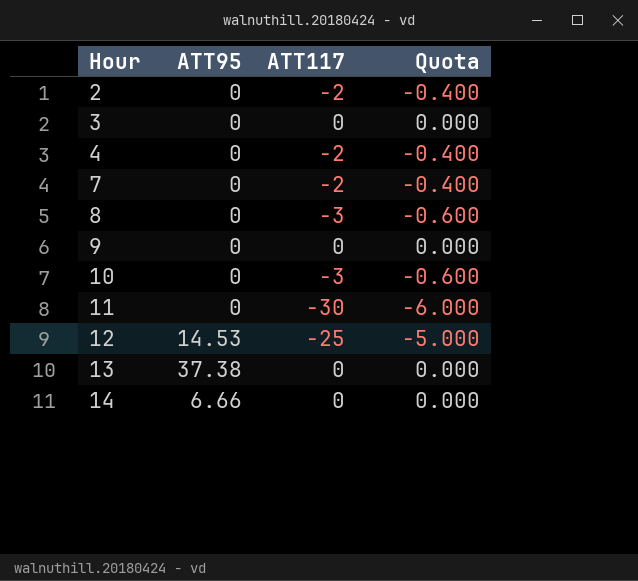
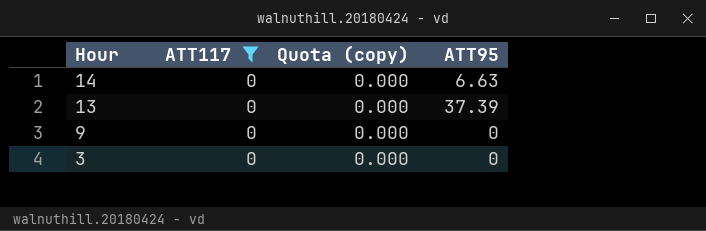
filter: none -> ATT117 = 0
row order: Hour ascending -> Hour descending
column name: Quota -> Quota (copy)
column ATT95 | position: 2 -> 4
14 | ATT95: 6.66 -> 6.63
13 | ATT95: 37.38 -> 37.39

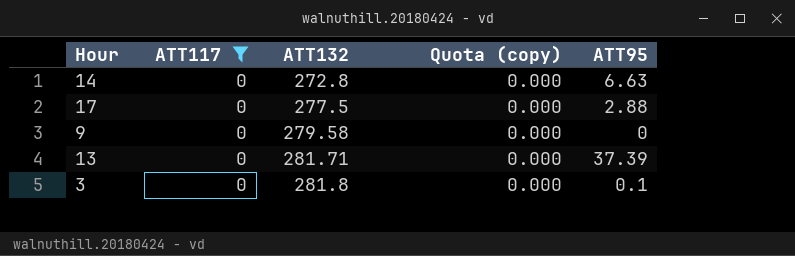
row order: Hour descending -> ATT132 ascending
column ATT132 | position: none -> 3
row 17: none -> 0 | 277.5 | 0.000 | 2.88
3 | ATT95: 0 -> 0.1

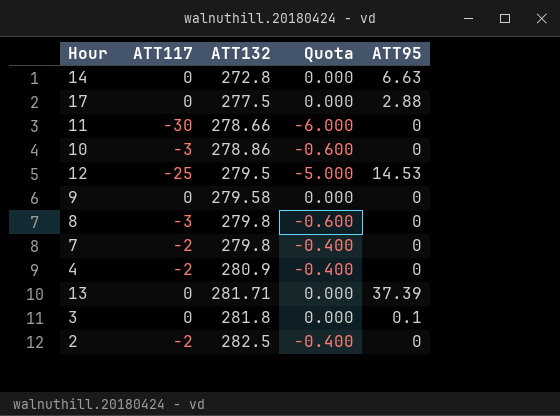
filter: ATT117 = 0 -> none
column name: Quota (copy) -> Quota

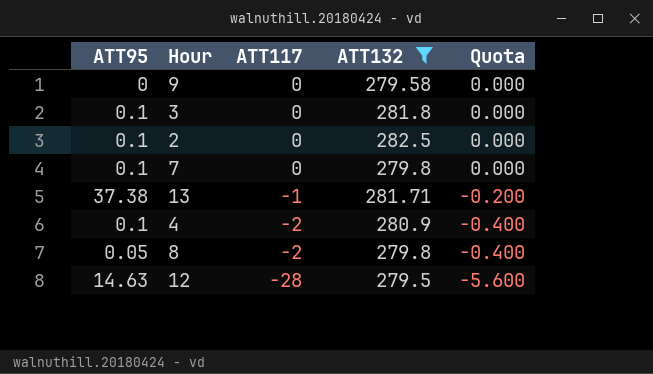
filter: none -> ATT132 >= 279.5
row order: ATT132 ascending -> ATT117 descending
column ATT95 | position: 5 -> 1
2 | ATT95: 0 -> 0.1
2 | ATT117: -2 -> 0
2 | Quota: -0.400 -> 0.000
7 | ATT95: 0 -> 0.1
7 | ATT117: -2 -> 0
7 | Quota: -0.400 -> 0.000
13 | ATT95: 37.39 -> 37.38
13 | ATT117: 0 -> -1
13 | Quota: 0.000 -> -0.200
4 | ATT95: 0 -> 0.1
8 | ATT95: 0 -> 0.05
8 | ATT117: -3 -> -2
8 | Quota: -0.600 -> -0.400
12 | ATT95: 14.53 -> 14.63
12 | ATT117: -25 -> -28
12 | Quota: -5.000 -> -5.600

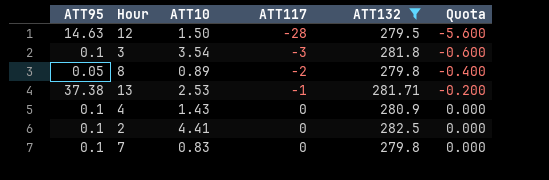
row order: ATT117 descending -> ATT117 ascending
column ATT10 | position: none -> 3
row 9: 0 | 0 | 279.58 | 0.000 -> none
3 | ATT117: 0 -> -3
3 | Quota: 0.000 -> -0.600
4 | ATT117: -2 -> 0
4 | Quota: -0.400 -> 0.000

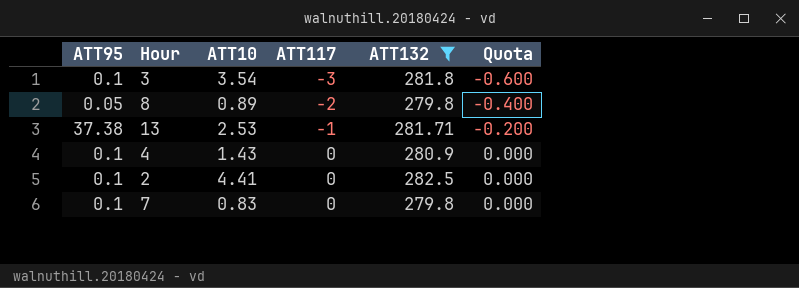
row 12: 14.63 | 1.50 | -28 | 279.5 | -5.600 -> none

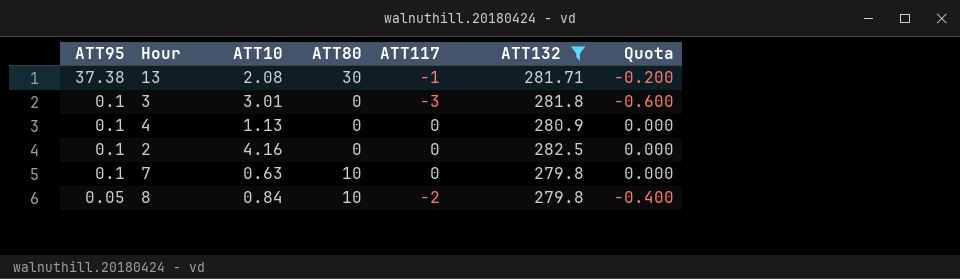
row order: ATT117 ascending -> ATT95 descending
column ATT80 | position: none -> 4
13 | ATT10: 2.53 -> 2.08
3 | ATT10: 3.54 -> 3.01
4 | ATT10: 1.43 -> 1.13
2 | ATT10: 4.41 -> 4.16
7 | ATT10: 0.83 -> 0.63
8 | ATT10: 0.89 -> 0.84

